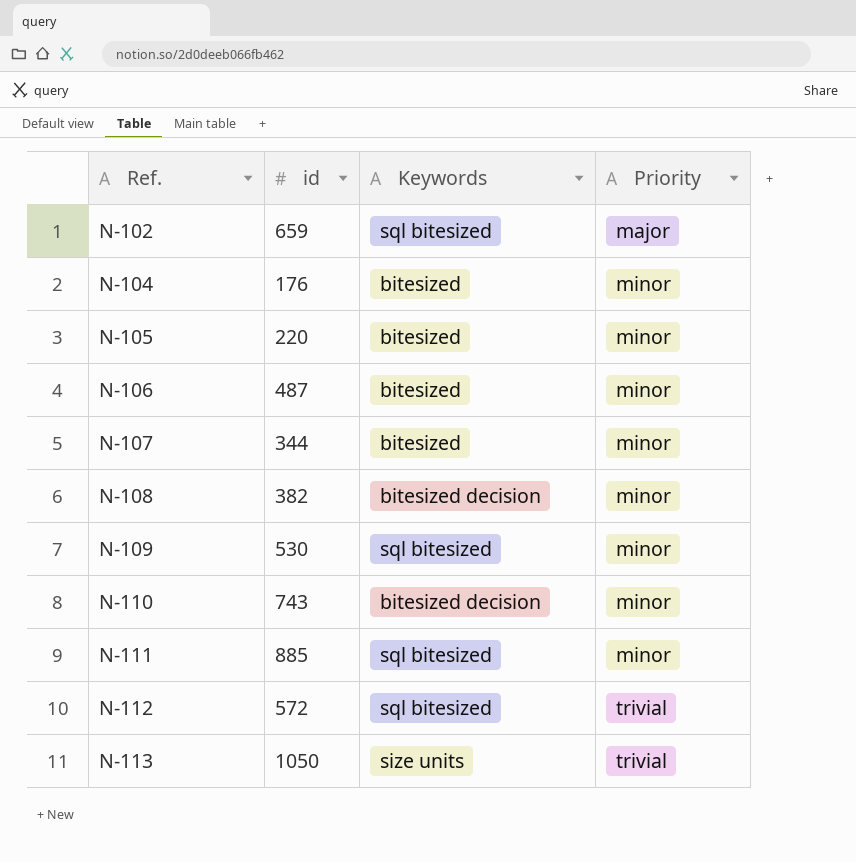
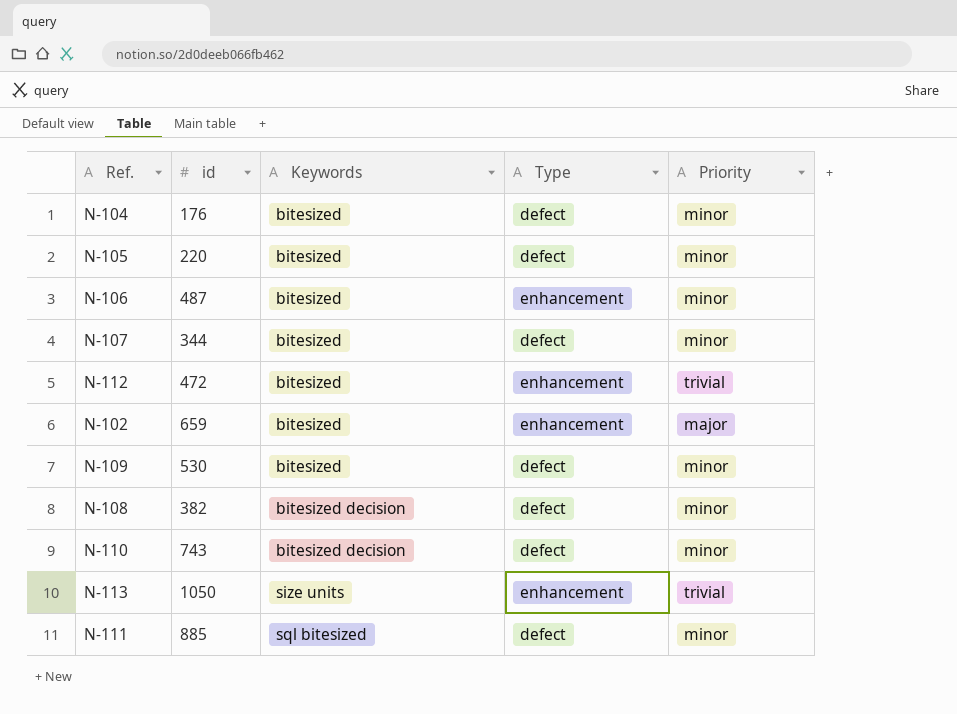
row order: Ref. ascending -> Keywords ascending
column Type | position: none -> 4
N-112 | id: 572 -> 472
N-112 | Keywords: sql bitesized -> bitesized
N-102 | Keywords: sql bitesized -> bitesized
N-109 | Keywords: sql bitesized -> bitesized

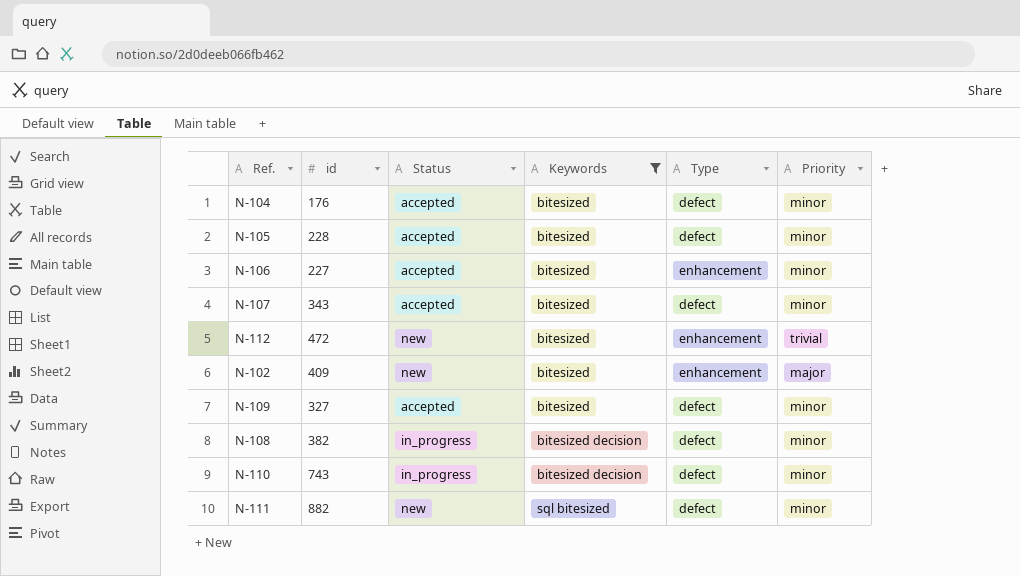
filter: none -> Keywords != size units
column Status | position: none -> 3
N-105 | id: 220 -> 228
N-106 | id: 487 -> 227
N-107 | id: 344 -> 343
N-102 | id: 659 -> 409
N-109 | id: 530 -> 327
N-111 | id: 885 -> 882

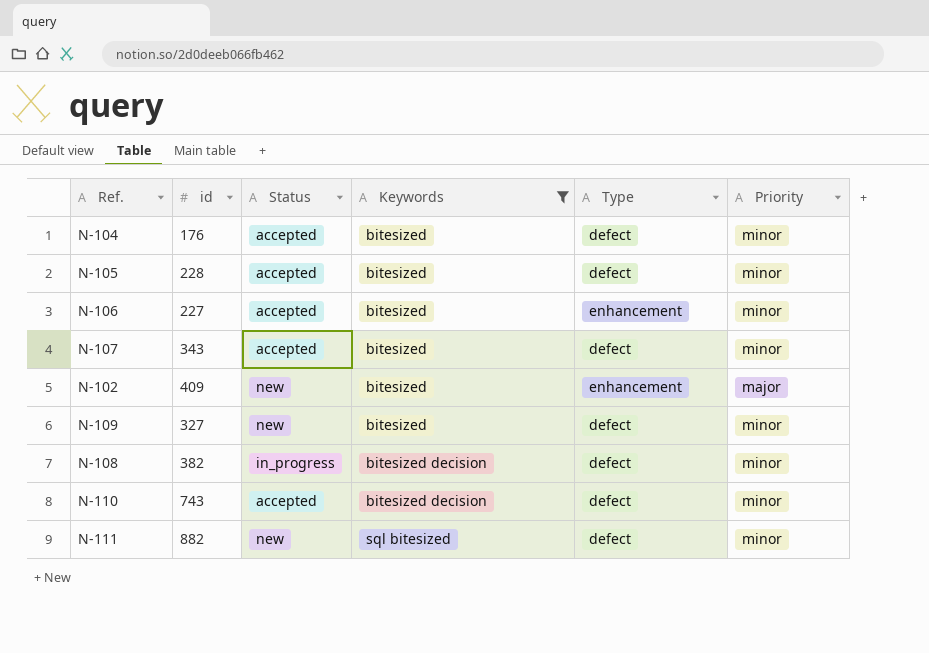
row N-112: 472 | new | bitesized | enhancement | trivial -> none
N-109 | Status: accepted -> new
N-110 | Status: in_progress -> accepted

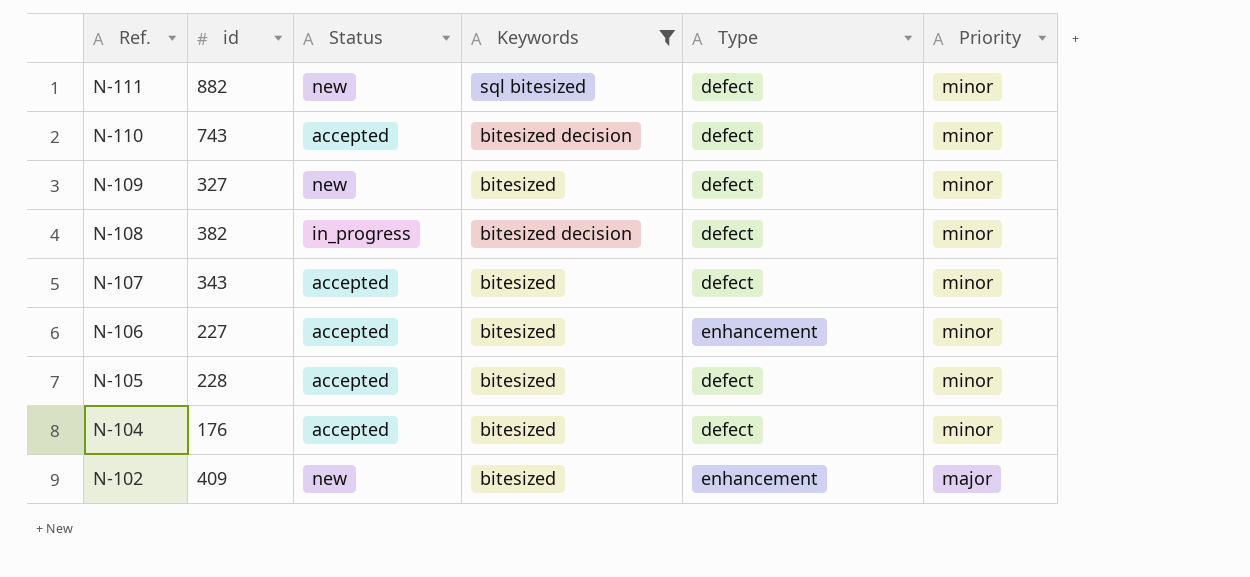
row order: Keywords ascending -> Ref. descending

